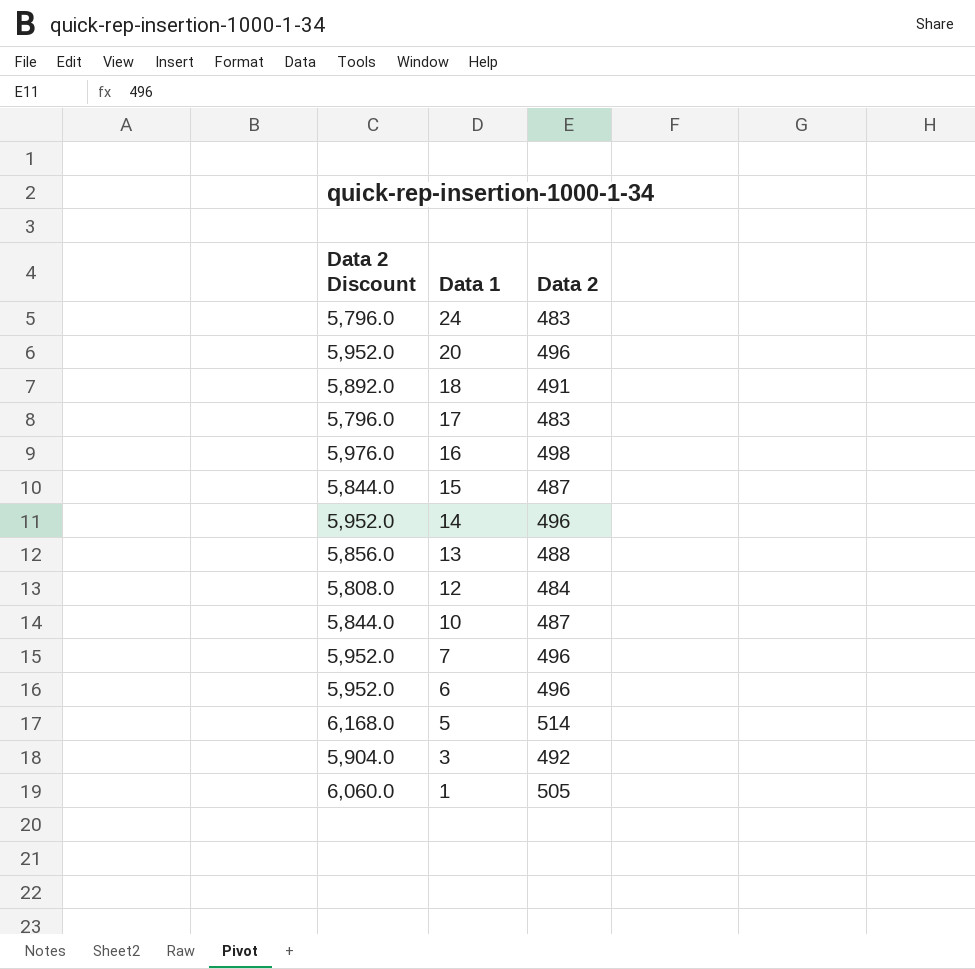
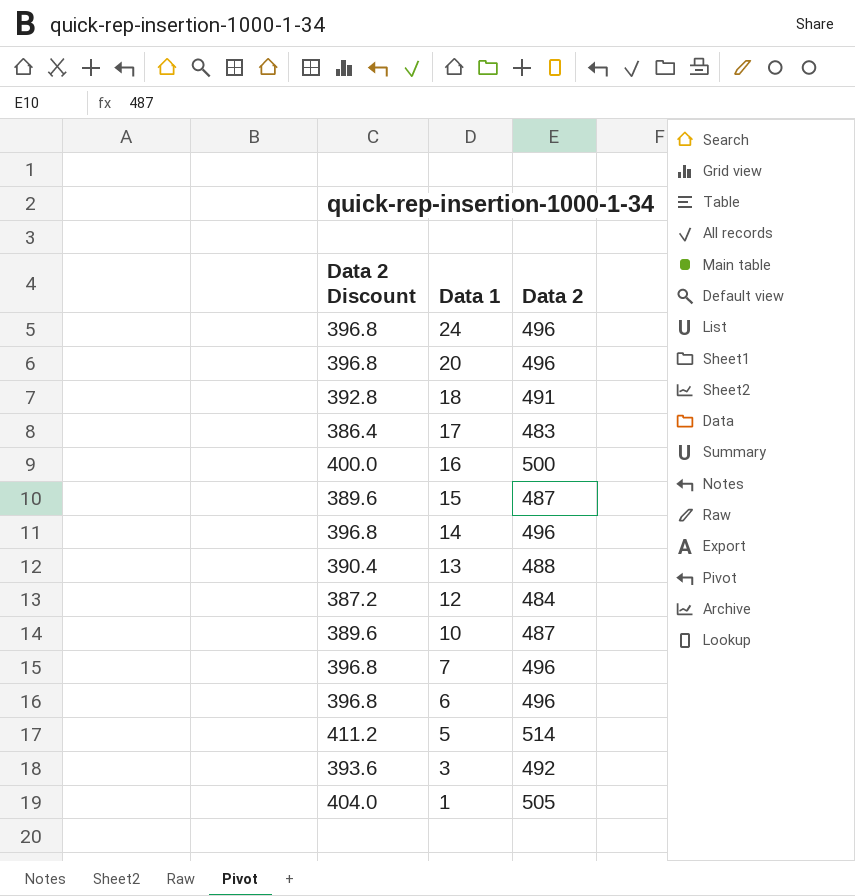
column Data 2 Discount | formula: [Data 2] * 12 -> [Data 2] * 0.8
24 | Data 2: 483 -> 496
16 | Data 2: 498 -> 500

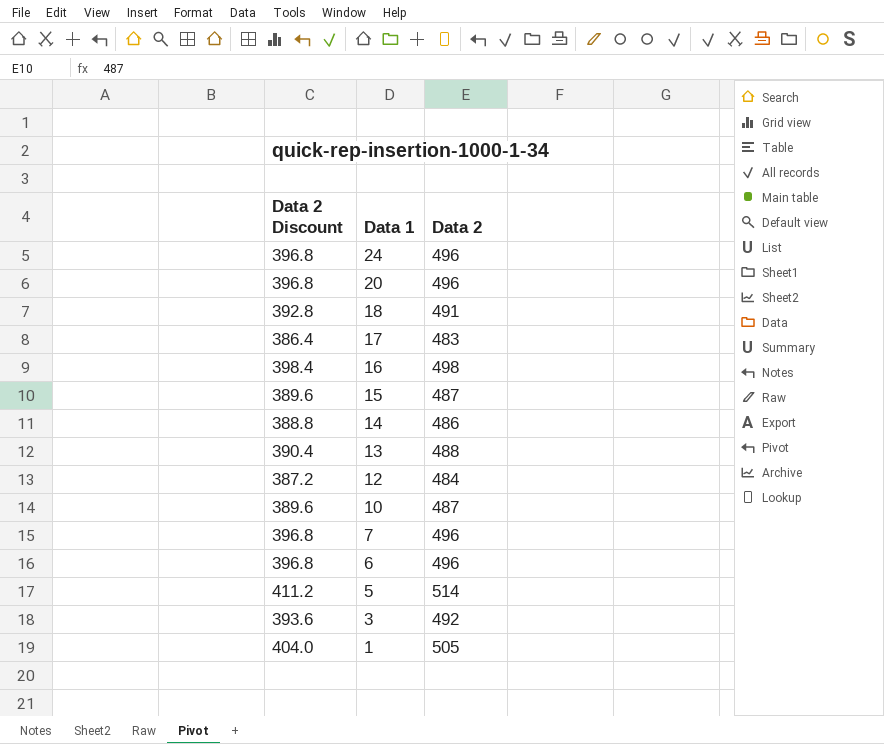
16 | Data 2 Discount: 400.0 -> 398.4
16 | Data 2: 500 -> 498
14 | Data 2 Discount: 396.8 -> 388.8
14 | Data 2: 496 -> 486

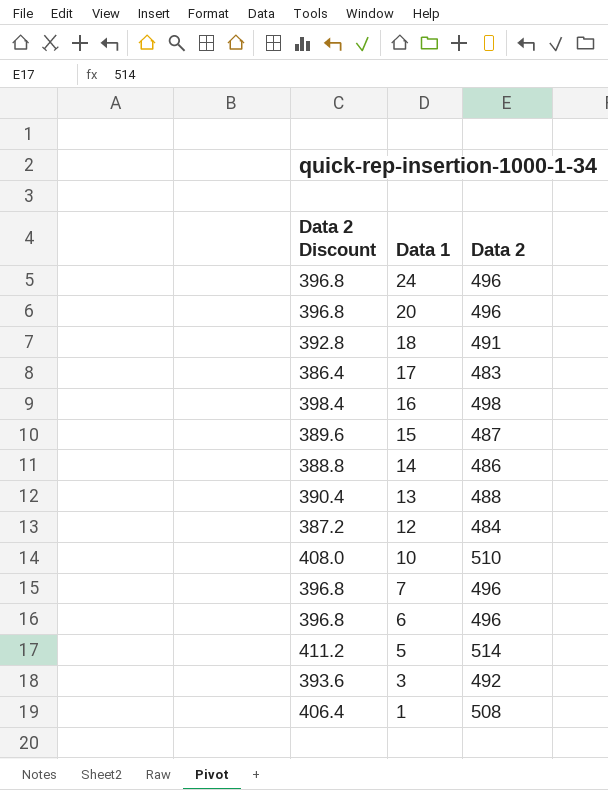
10 | Data 2 Discount: 389.6 -> 408.0
10 | Data 2: 487 -> 510
1 | Data 2 Discount: 404.0 -> 406.4
1 | Data 2: 505 -> 508

